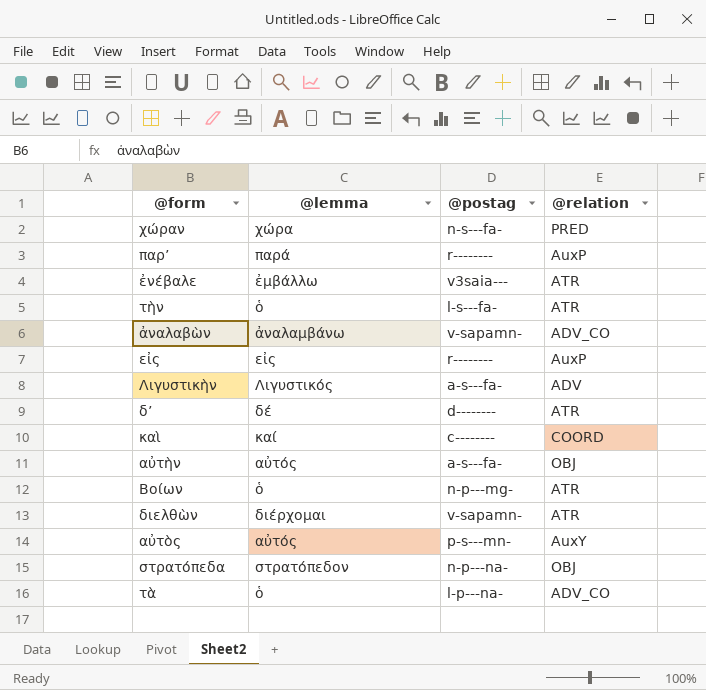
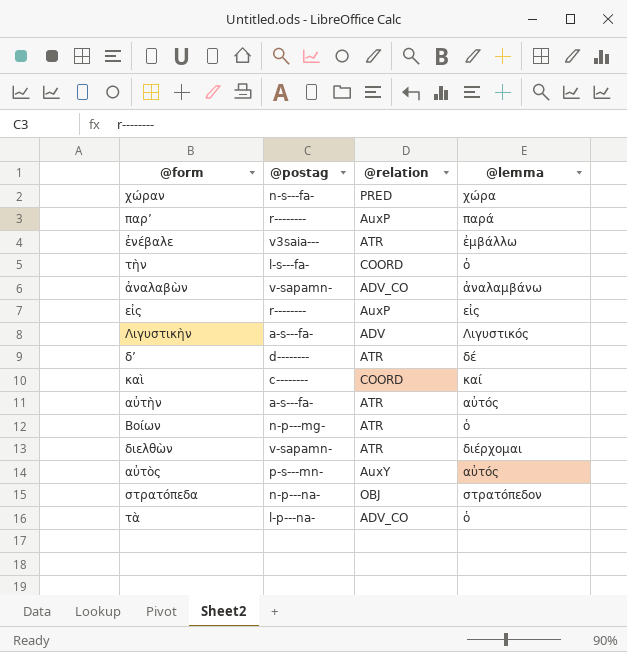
column @lemma | position: 2 -> 4
τὴν | @relation: ATR -> COORD
αὐτὴν | @relation: OBJ -> ATR

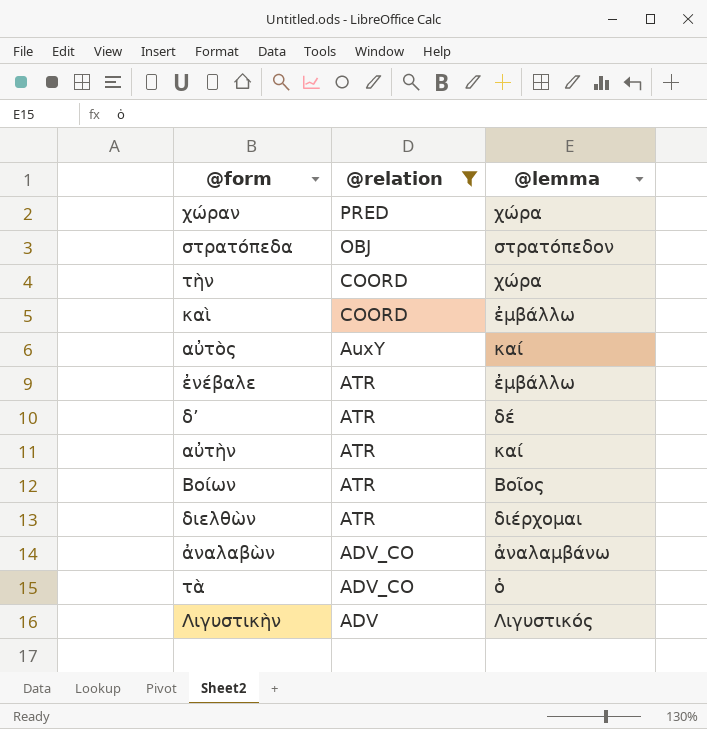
filter: none -> @relation != AuxP
row order: none -> @relation descending
column @postag | position: 2 -> none
τὴν | @lemma: ὁ -> χώρα
καὶ | @lemma: καί -> ἐμβάλλω
αὐτὸς | @lemma: αὐτός -> καί
αὐτὴν | @lemma: αὐτός -> καί
Βοίων | @lemma: ὁ -> Βοῖος

